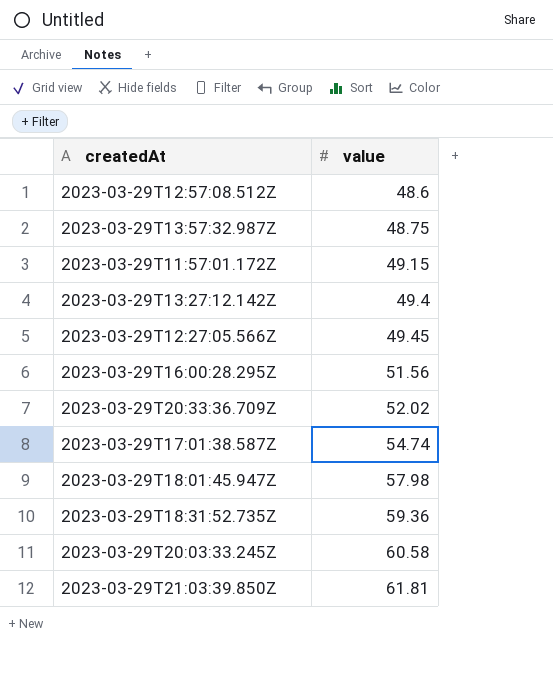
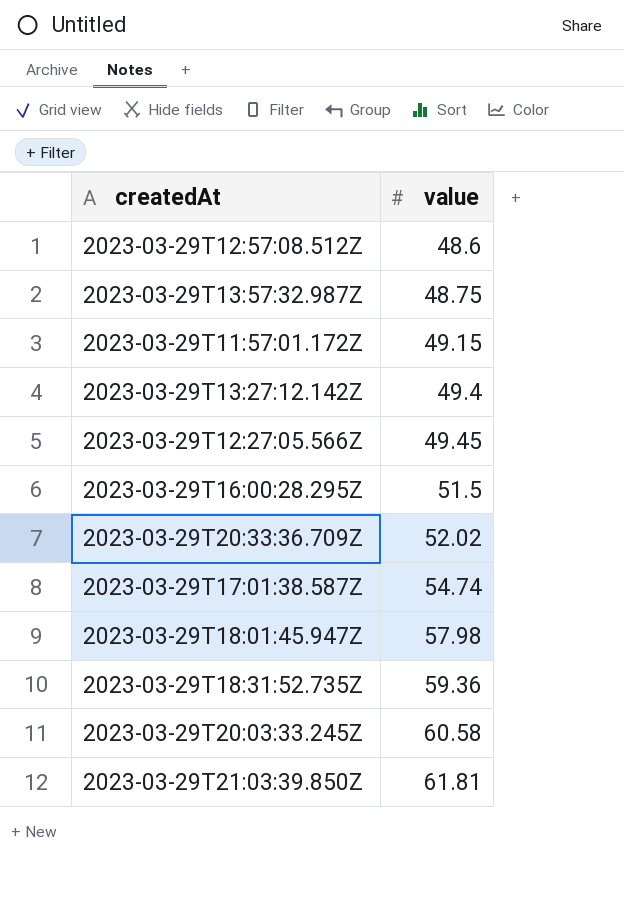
2023-03-29T16:00:28.295Z | value: 51.56 -> 51.5

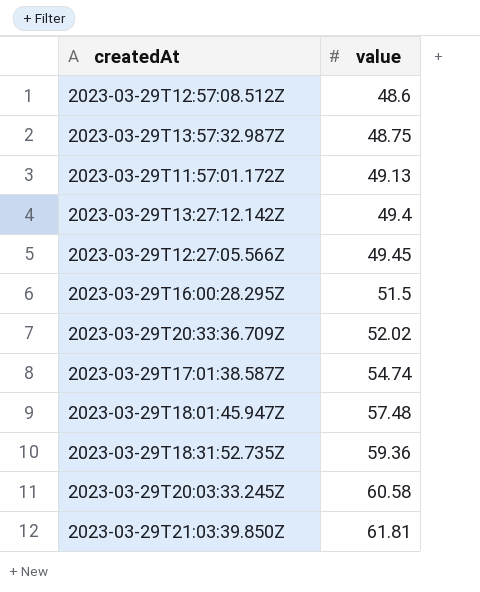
2023-03-29T11:57:01.172Z | value: 49.15 -> 49.13
2023-03-29T18:01:45.947Z | value: 57.98 -> 57.48

